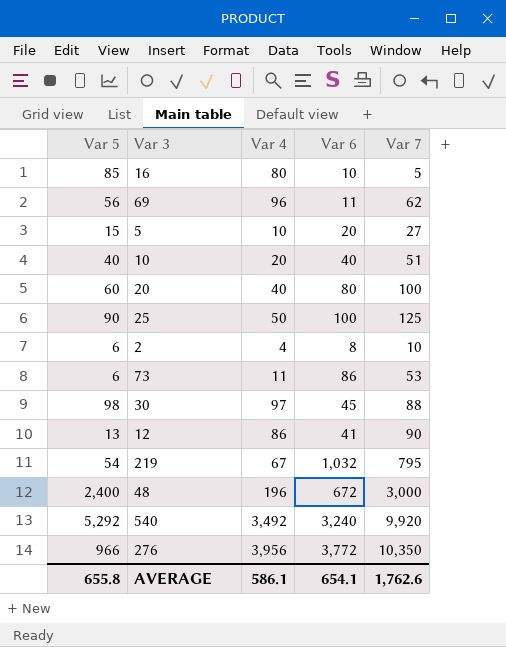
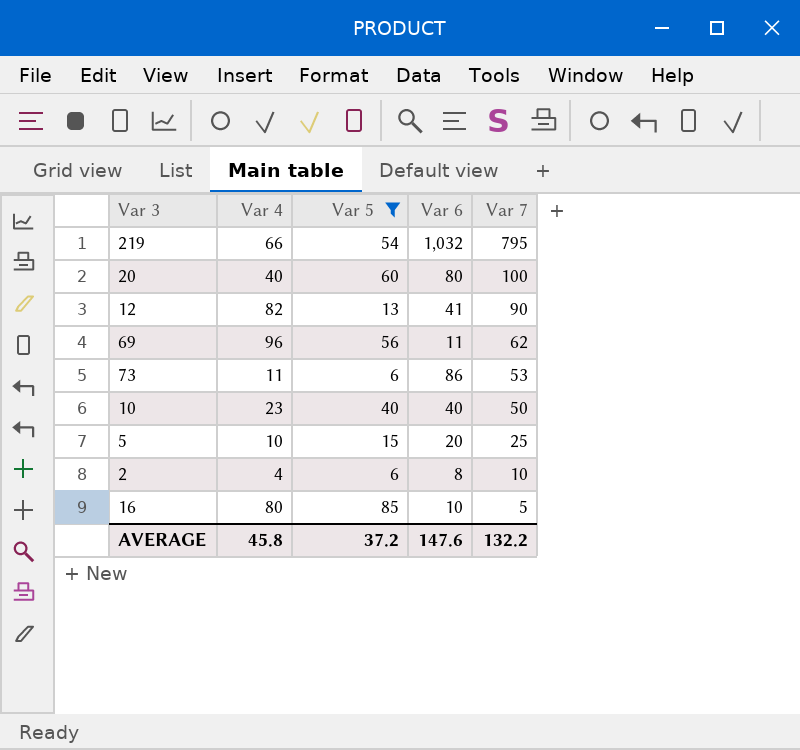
filter: none -> Var 5 <= 85
row order: none -> Var 7 descending
column Var 5 | position: 1 -> 3
219 | Var 4: 67 -> 66
12 | Var 4: 86 -> 82
10 | Var 4: 20 -> 23
10 | Var 7: 51 -> 50
5 | Var 7: 27 -> 25
AVERAGE | Var 4: 586.1 -> 45.8
AVERAGE | Var 5: 655.8 -> 37.2
AVERAGE | Var 6: 654.1 -> 147.6
AVERAGE | Var 7: 1,762.6 -> 132.2

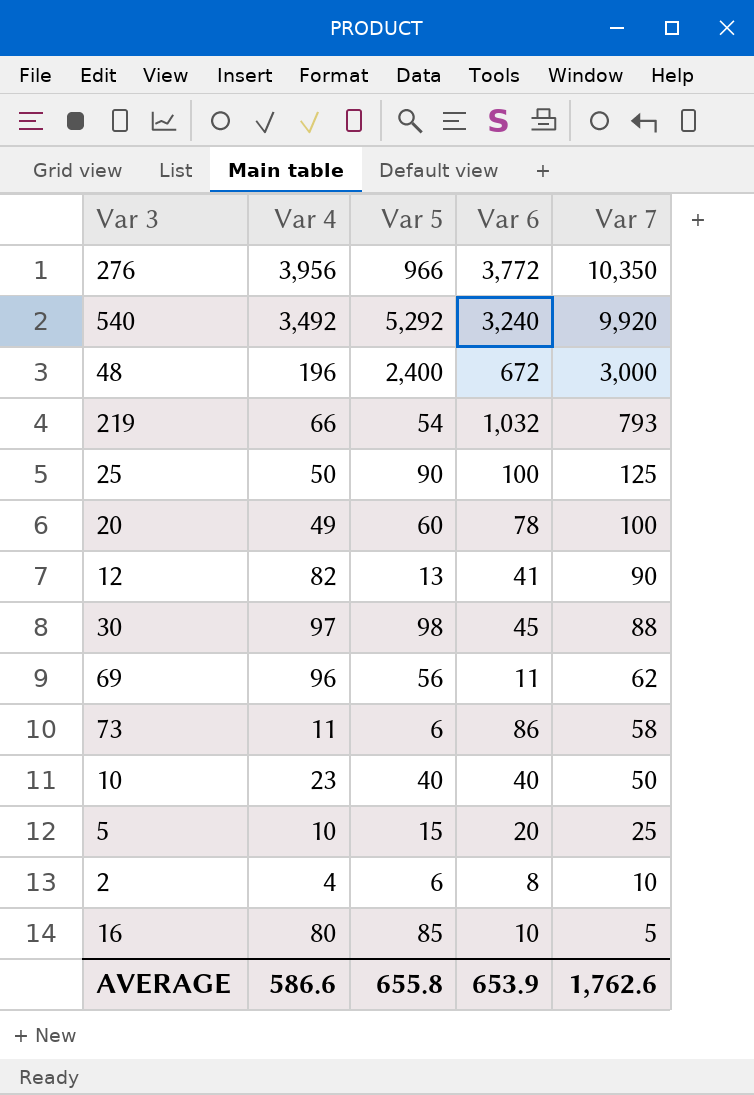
filter: Var 5 <= 85 -> none
219 | Var 7: 795 -> 793
20 | Var 4: 40 -> 49
20 | Var 6: 80 -> 78
73 | Var 7: 53 -> 58
AVERAGE | Var 4: 45.8 -> 586.6
AVERAGE | Var 5: 37.2 -> 655.8
AVERAGE | Var 6: 147.6 -> 653.9
AVERAGE | Var 7: 132.2 -> 1,762.6

